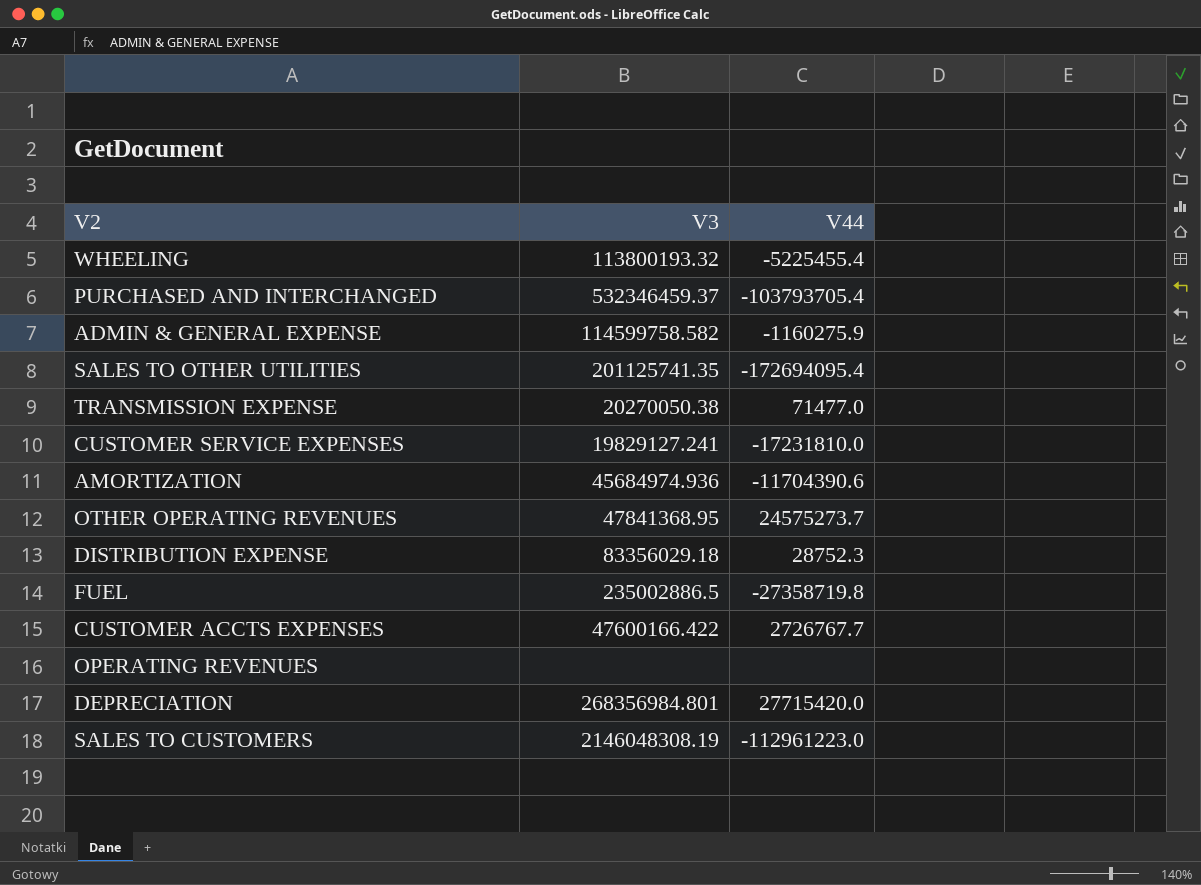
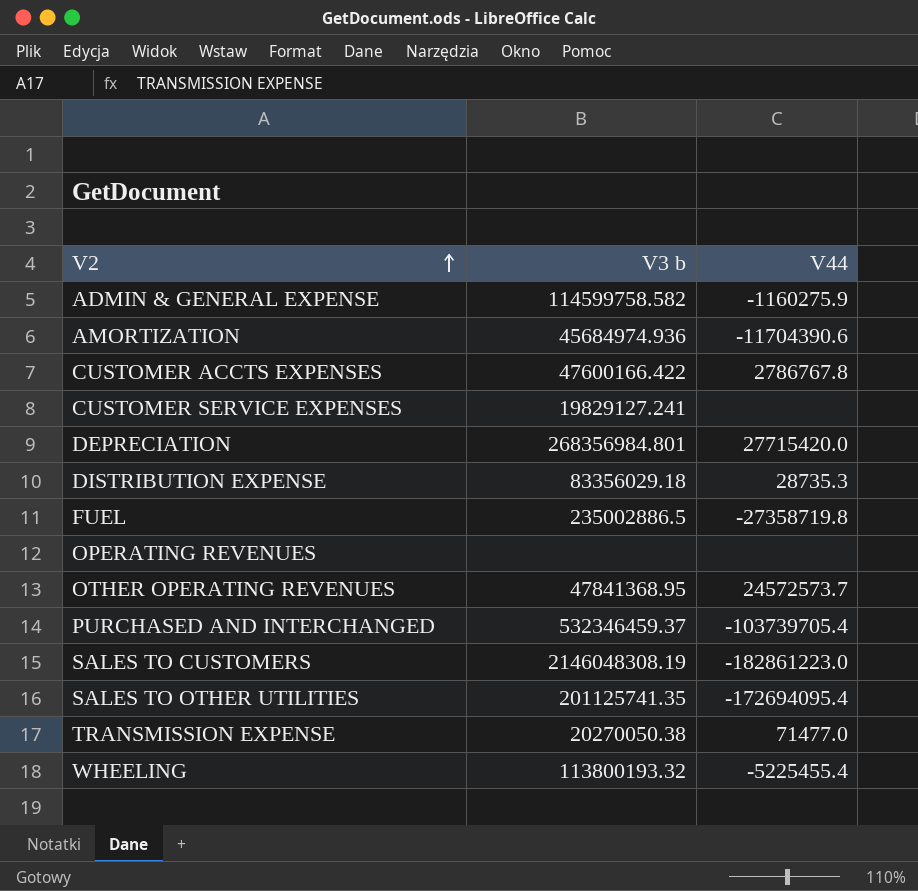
row order: none -> V2 ascending
column name: V3 -> V3 b
CUSTOMER ACCTS EXPENSES | V44: 2726767.7 -> 2786767.8
CUSTOMER SERVICE EXPENSES | V44: -17231810.0 -> none
DISTRIBUTION EXPENSE | V44: 28752.3 -> 28735.3
OTHER OPERATING REVENUES | V44: 24575273.7 -> 24572573.7
PURCHASED AND INTERCHANGED | V44: -103793705.4 -> -103739705.4
SALES TO CUSTOMERS | V44: -112961223.0 -> -182861223.0

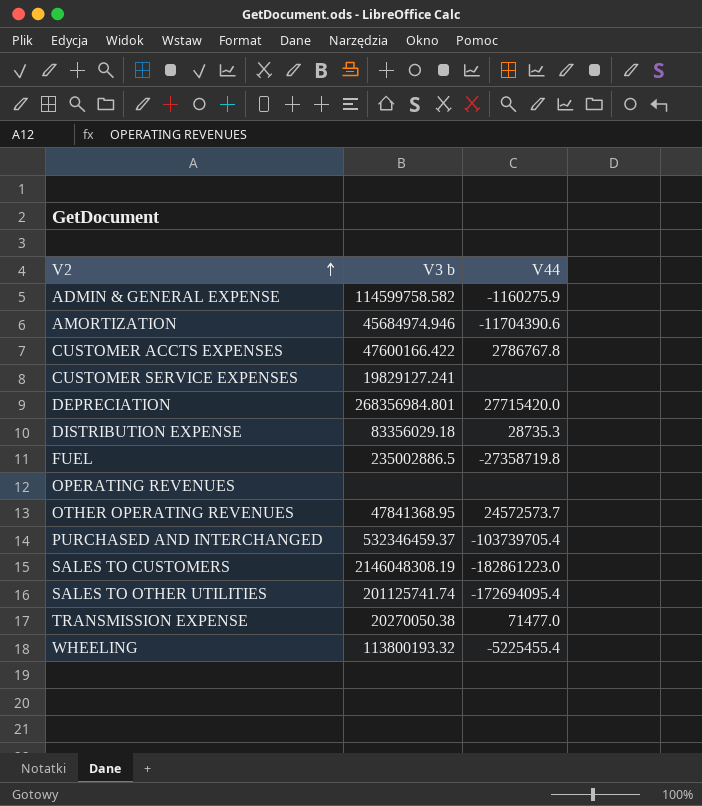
AMORTIZATION | V3 b: 45684974.936 -> 45684974.946
SALES TO OTHER UTILITIES | V3 b: 201125741.35 -> 201125741.74

